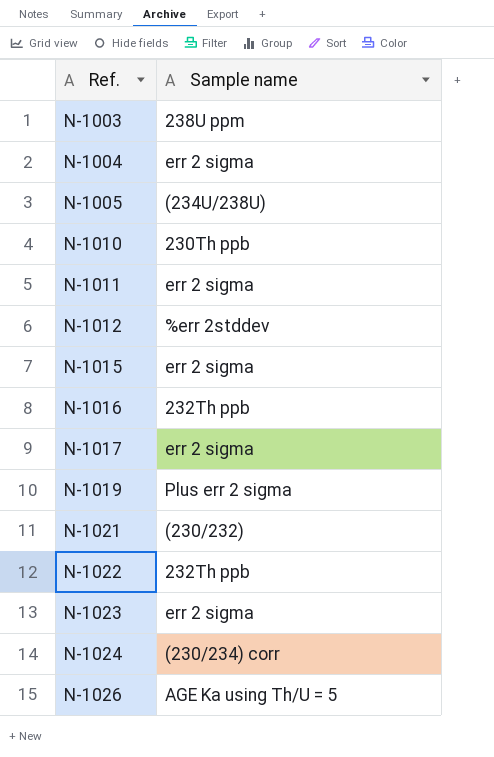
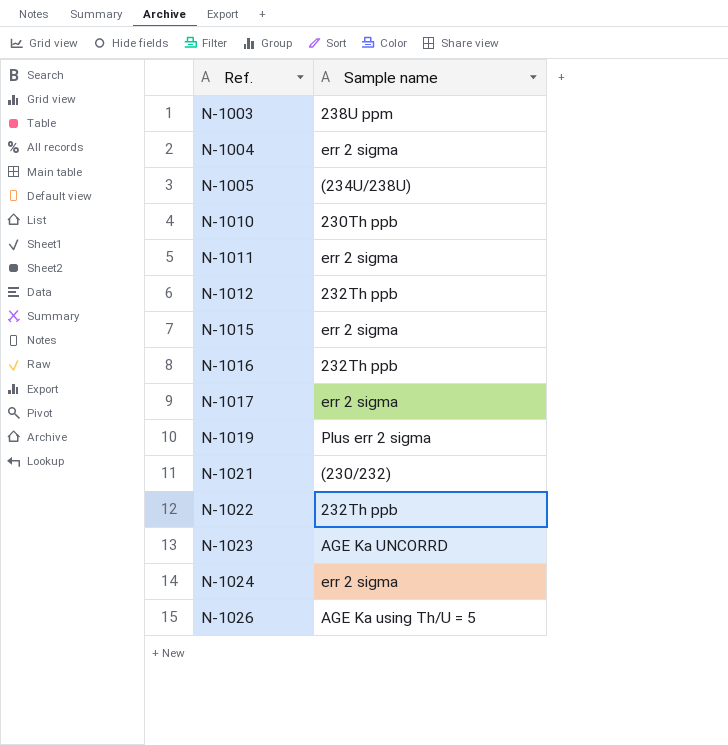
N-1012 | Sample name: %err 2stddev -> 232Th ppb
N-1023 | Sample name: err 2 sigma -> AGE Ka UNCORRD
N-1024 | Sample name: (230/234) corr -> err 2 sigma

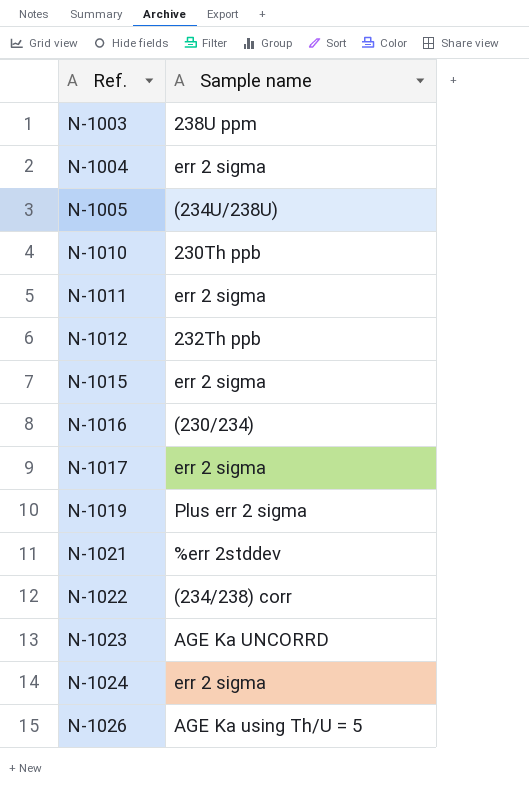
N-1016 | Sample name: 232Th ppb -> (230/234)
N-1021 | Sample name: (230/232) -> %err 2stddev
N-1022 | Sample name: 232Th ppb -> (234/238) corr

